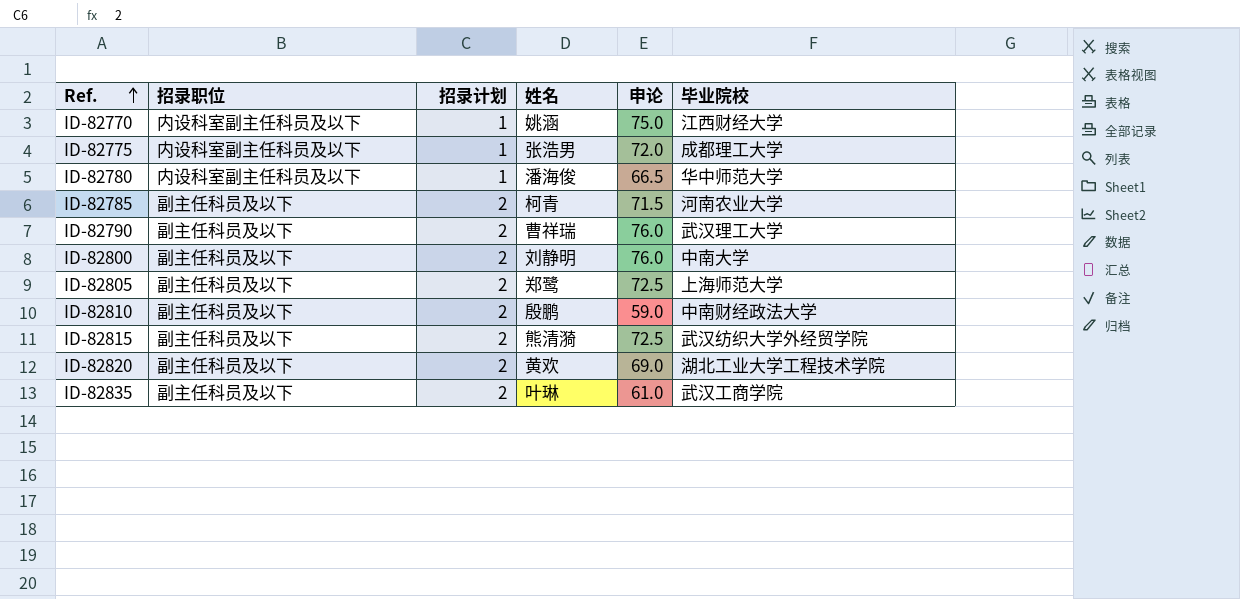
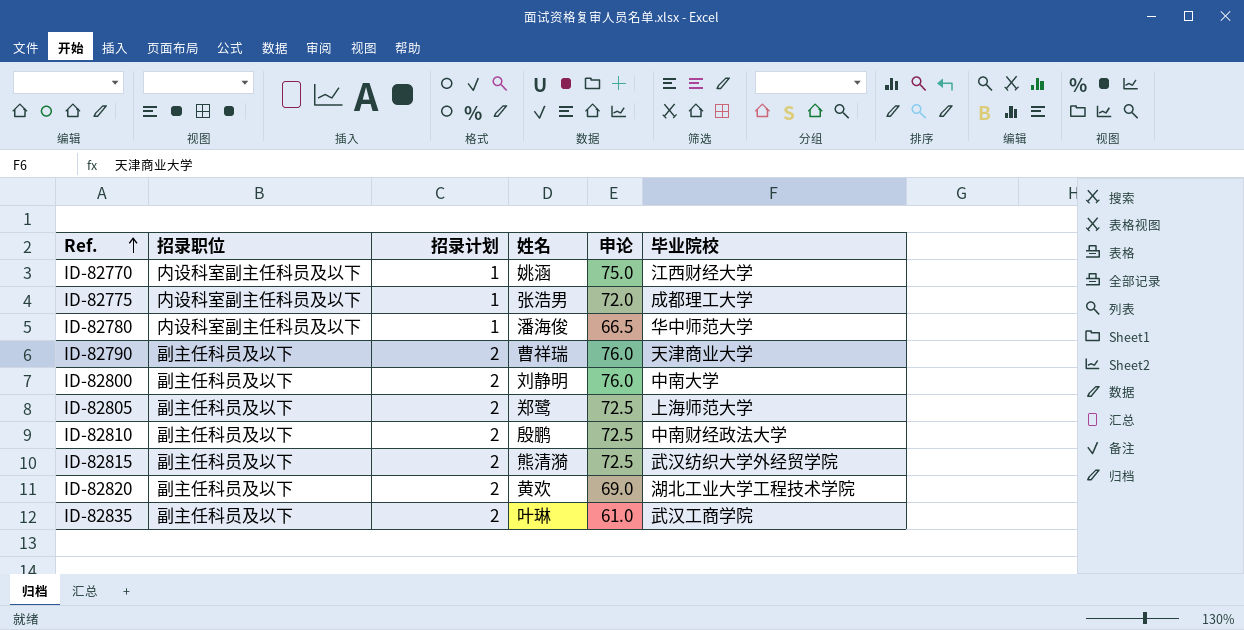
row ID-82785: 副主任科员及以下 | 2 | 柯青 | 71.5 | 河南农业大学 -> none
ID-82790 | 毕业院校: 武汉理工大学 -> 天津商业大学
ID-82810 | 申论: 59.0 -> 72.5

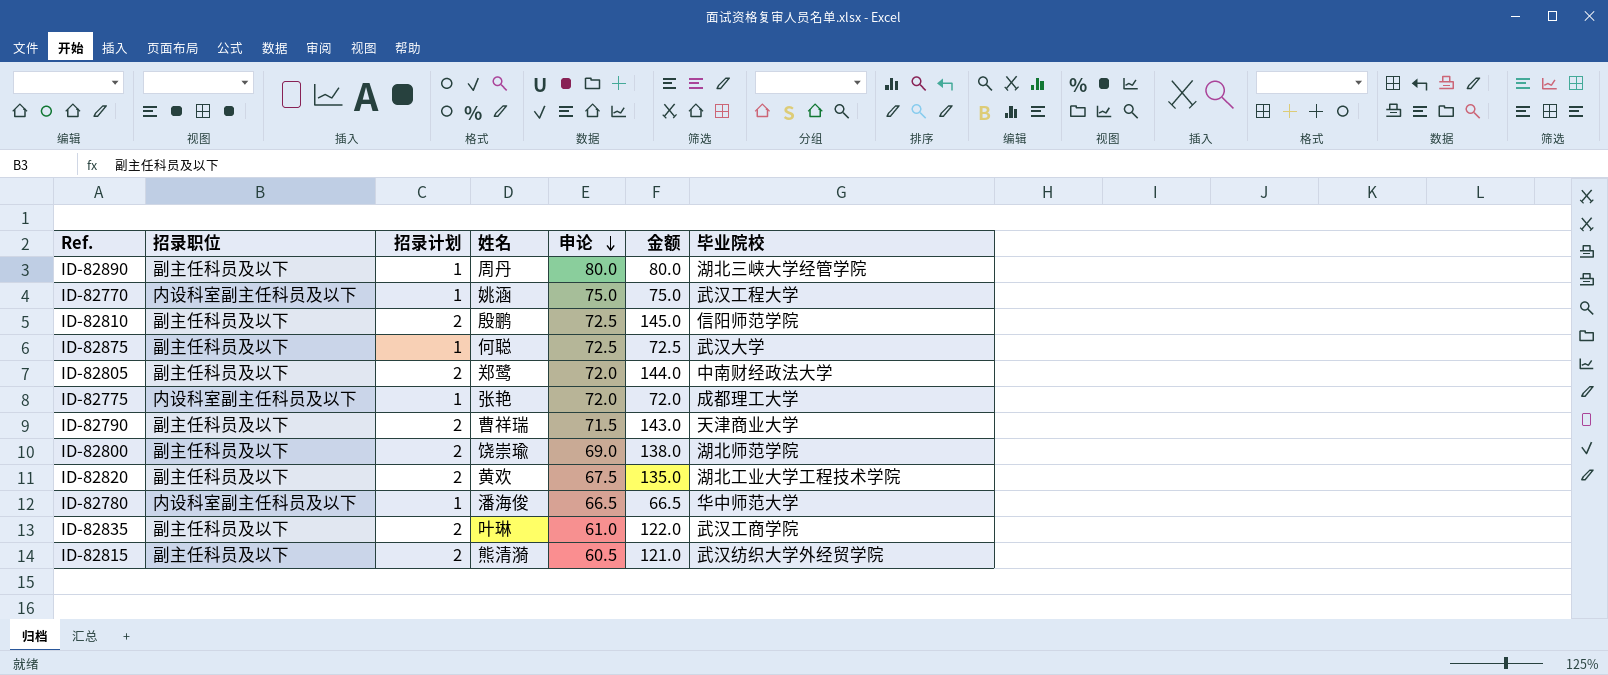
row order: Ref. ascending -> 申论 descending
column 金额 | formula: none -> [招录计划] * [申论]
row ID-82890: none -> 副主任科员及以下 | 1 | 周丹 | 80.0 | 80.0 | 湖北三峡大学经管学院
ID-82770 | 毕业院校: 江西财经大学 -> 武汉工程大学
ID-82810 | 毕业院校: 中南财经政法大学 -> 信阳师范学院
row ID-82875: none -> 副主任科员及以下 | 1 | 何聪 | 72.5 | 72.5 | 武汉大学
ID-82805 | 申论: 72.5 -> 72.0
ID-82805 | 毕业院校: 上海师范大学 -> 中南财经政法大学
ID-82775 | 姓名: 张浩男 -> 张艳
ID-82790 | 申论: 76.0 -> 71.5
ID-82800 | 姓名: 刘静明 -> 饶崇瑜
ID-82800 | 申论: 76.0 -> 69.0
ID-82800 | 毕业院校: 中南大学 -> 湖北师范学院
ID-82820 | 申论: 69.0 -> 67.5
ID-82815 | 申论: 72.5 -> 60.5

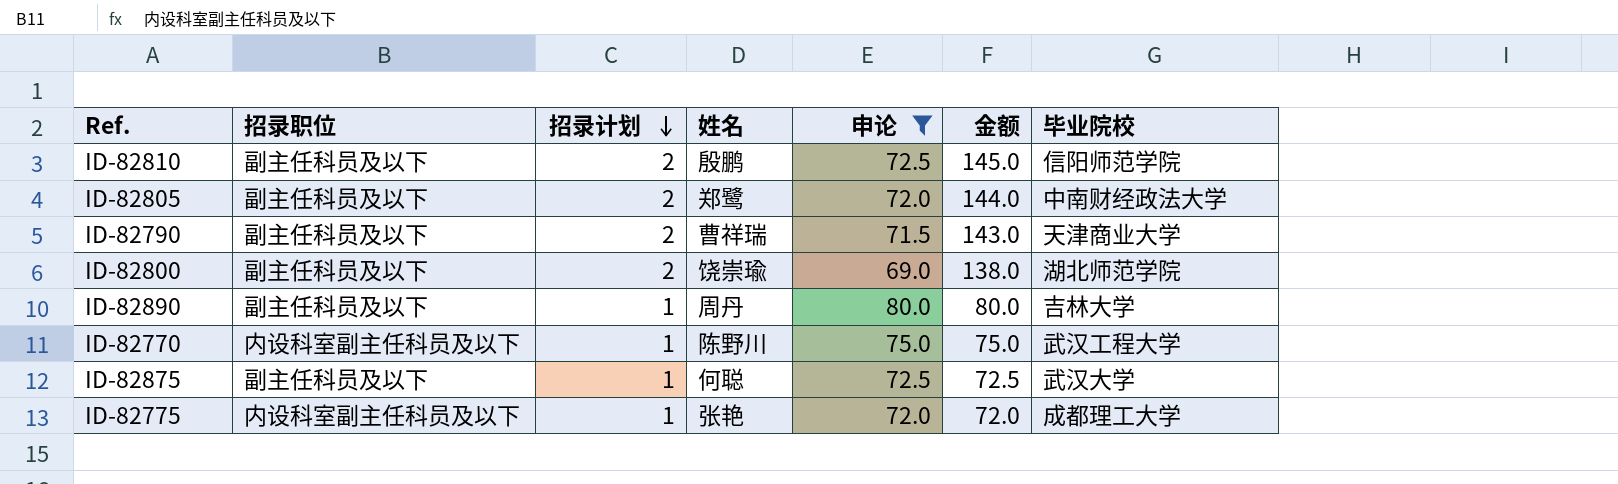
filter: none -> 申论 >= 69.0
row order: 申论 descending -> 招录计划 descending
ID-82890 | 毕业院校: 湖北三峡大学经管学院 -> 吉林大学
ID-82770 | 姓名: 姚涵 -> 陈野川

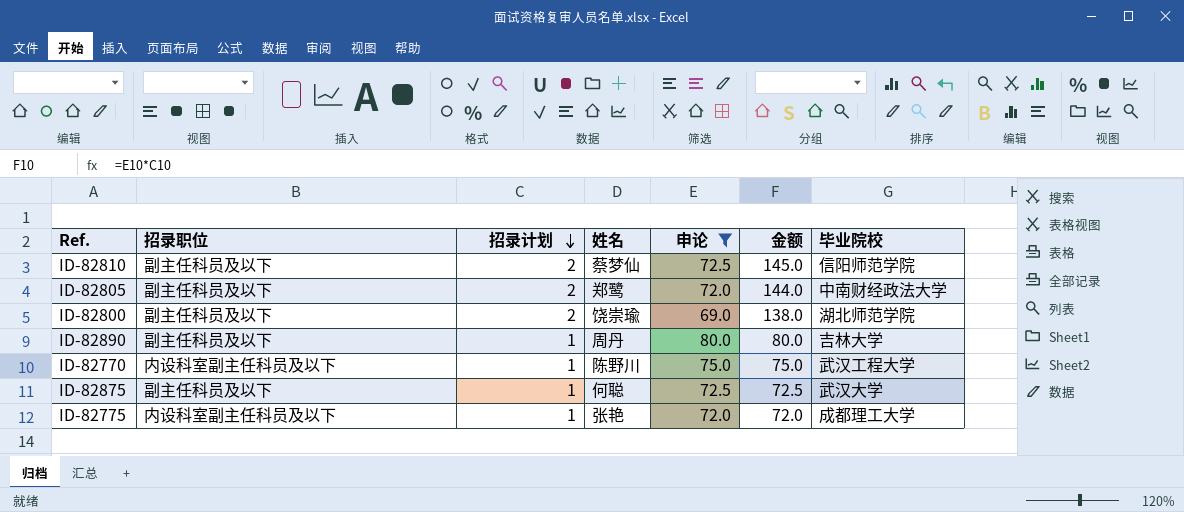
row ID-82790: 副主任科员及以下 | 2 | 曹祥瑞 | 71.5 | 143.0 | 天津商业大学 -> none
ID-82810 | 姓名: 殷鹏 -> 蔡梦仙

